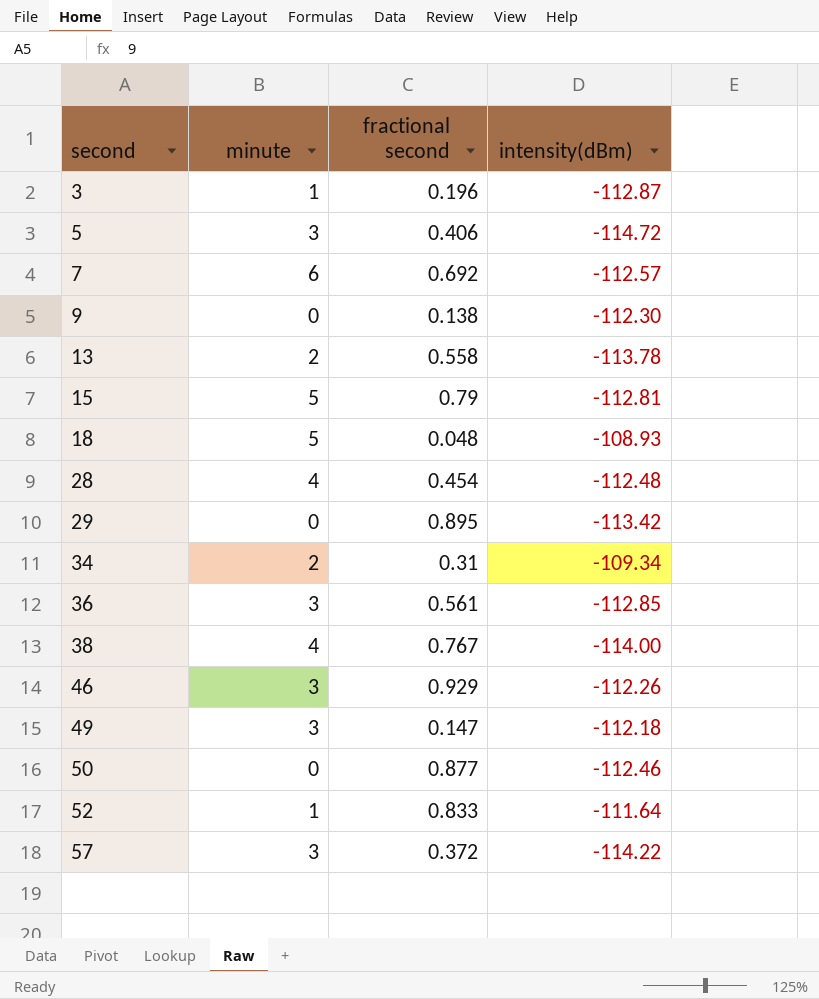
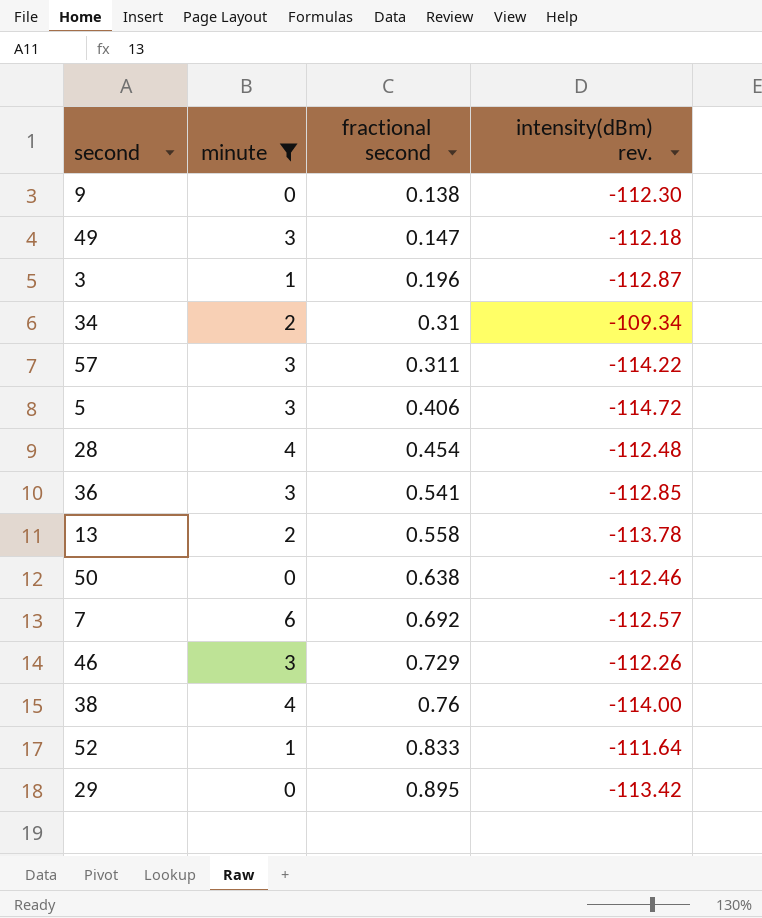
filter: none -> minute != 5
row order: second ascending -> fractional second ascending
column name: intensity(dBm) -> intensity(dBm) rev.
57 | fractional second: 0.372 -> 0.311
36 | fractional second: 0.561 -> 0.541
50 | fractional second: 0.877 -> 0.638
46 | fractional second: 0.929 -> 0.729
38 | fractional second: 0.767 -> 0.76

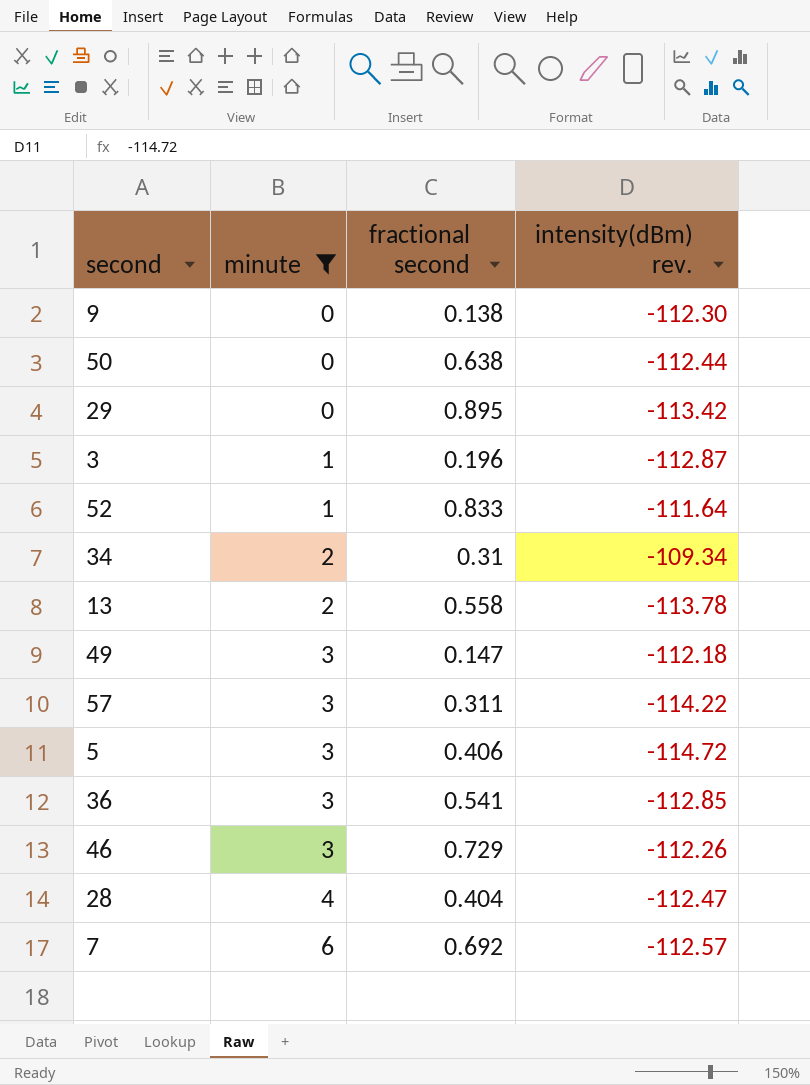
row order: fractional second ascending -> minute ascending
row 38: 4 | 0.76 | -114.00 -> none
50 | intensity(dBm) rev.: -112.46 -> -112.44
28 | fractional second: 0.454 -> 0.404
28 | intensity(dBm) rev.: -112.48 -> -112.47

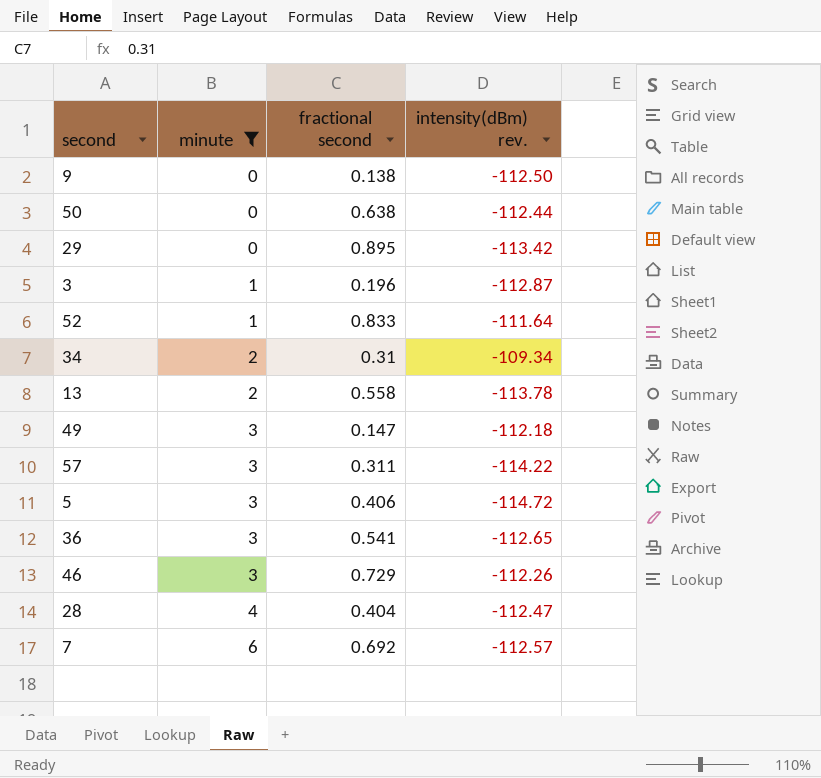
9 | intensity(dBm) rev.: -112.30 -> -112.50
36 | intensity(dBm) rev.: -112.85 -> -112.65

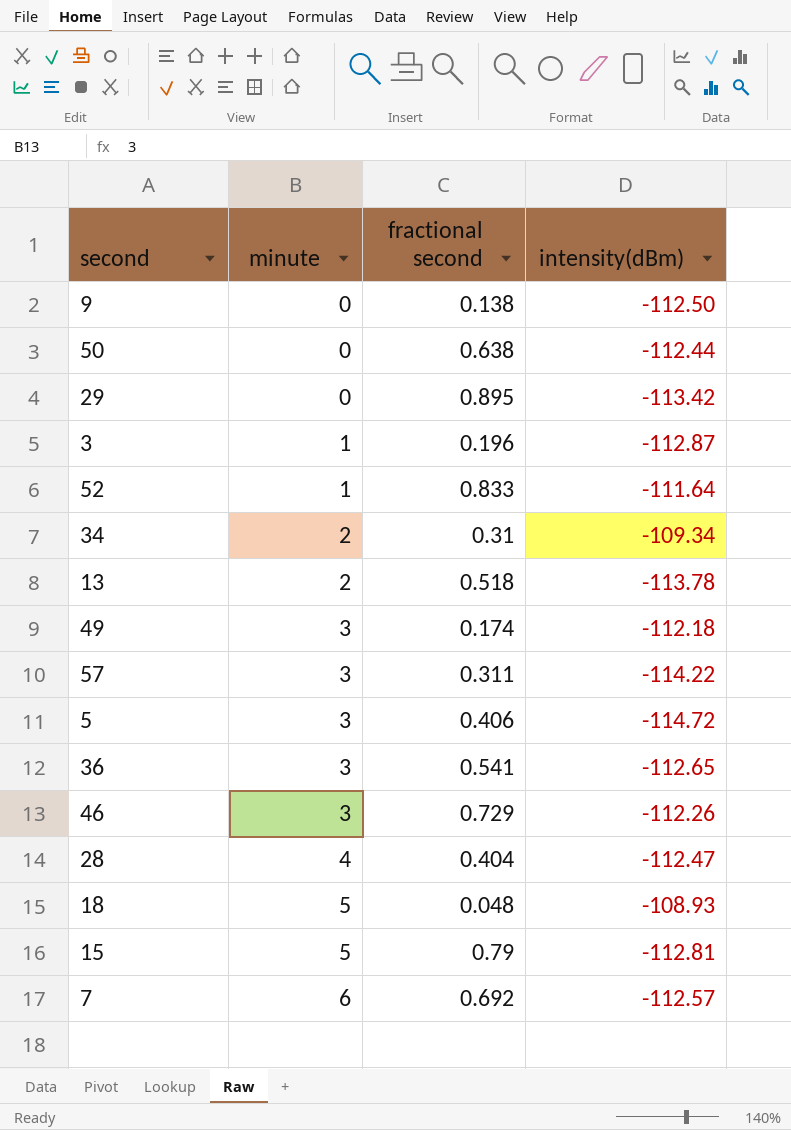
filter: minute != 5 -> none
column name: intensity(dBm) rev. -> intensity(dBm)
13 | fractional second: 0.558 -> 0.518
49 | fractional second: 0.147 -> 0.174

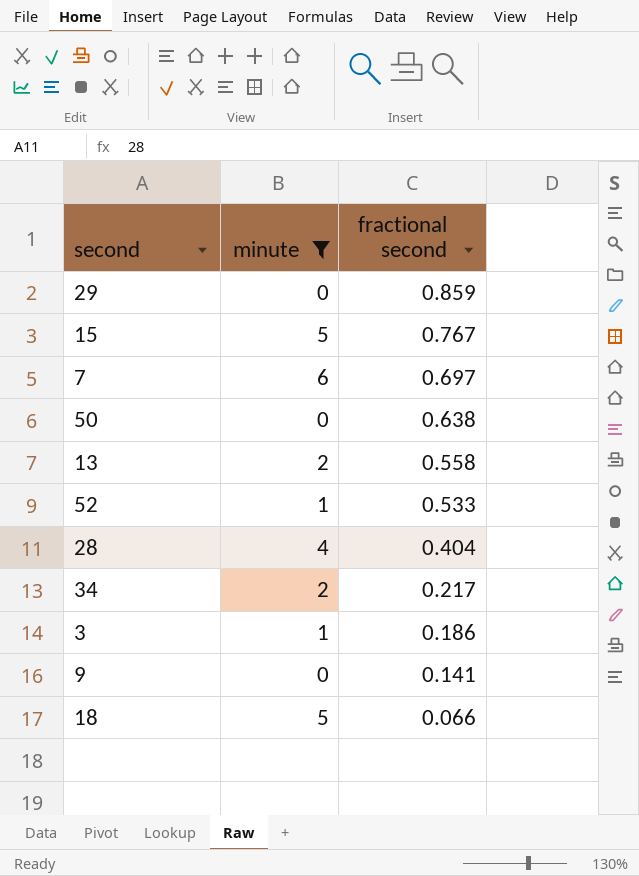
filter: none -> minute != 3
row order: minute ascending -> fractional second descending
column intensity(dBm) | position: 4 -> none
29 | fractional second: 0.895 -> 0.859
15 | fractional second: 0.79 -> 0.767
7 | fractional second: 0.692 -> 0.697
13 | fractional second: 0.518 -> 0.558
52 | fractional second: 0.833 -> 0.533
34 | fractional second: 0.31 -> 0.217
3 | fractional second: 0.196 -> 0.186
9 | fractional second: 0.138 -> 0.141
18 | fractional second: 0.048 -> 0.066

